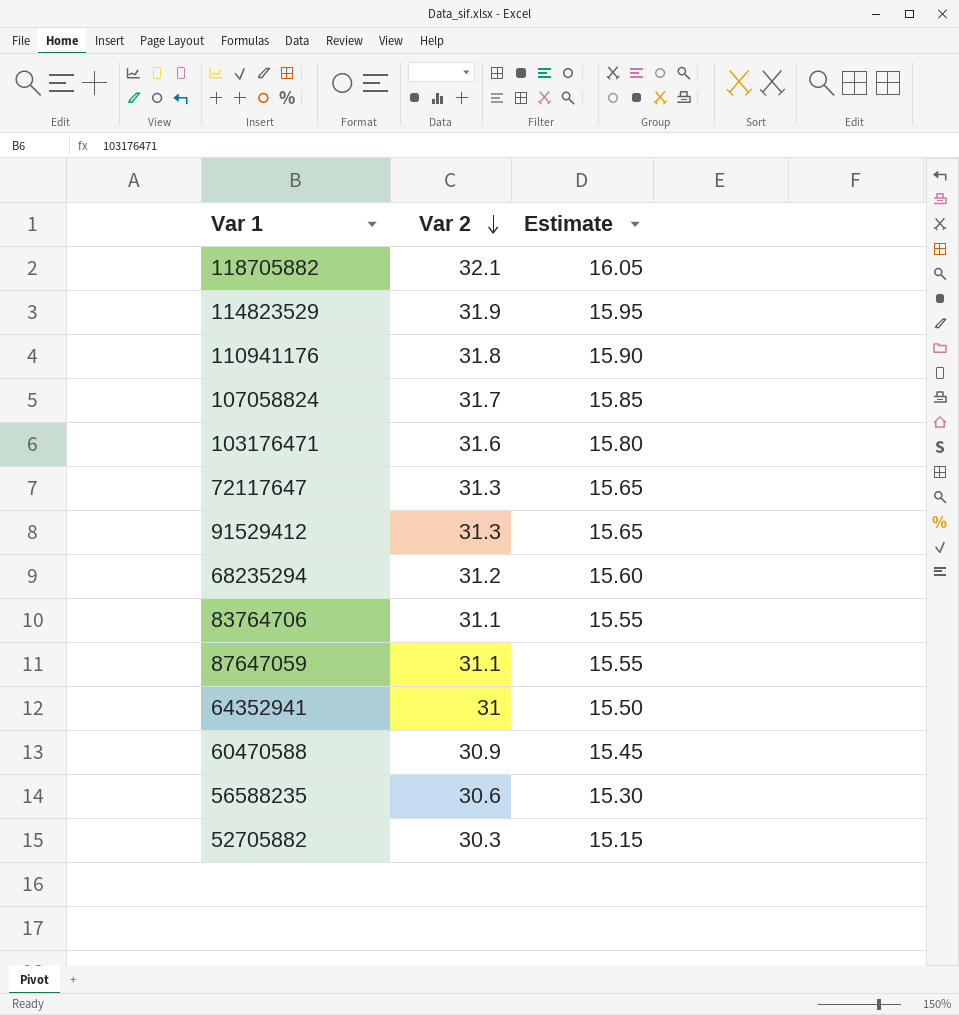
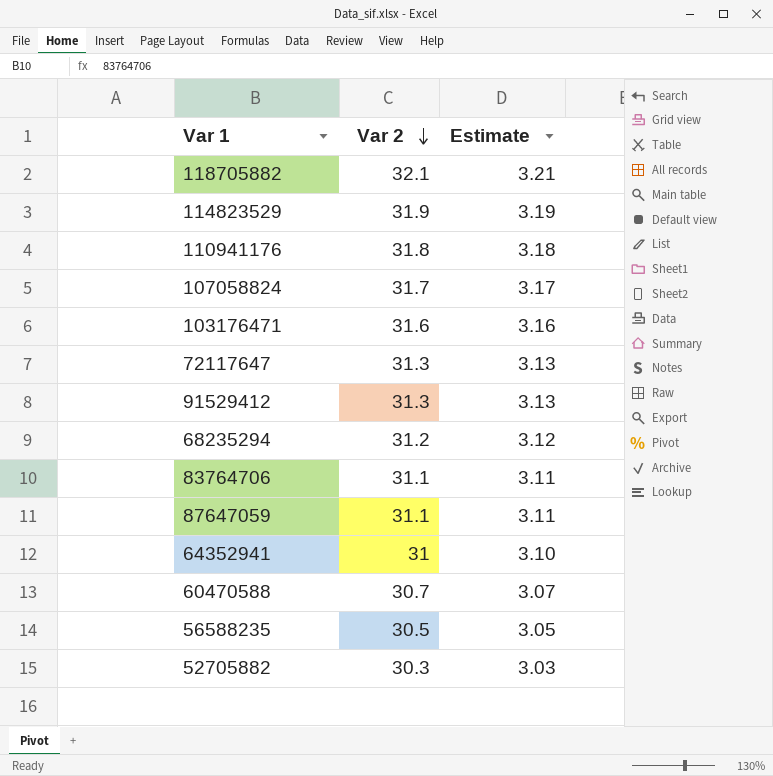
column Estimate | formula: [Var 2] * 0.5 -> [Var 2] * 0.1
60470588 | Var 2: 30.9 -> 30.7
56588235 | Var 2: 30.6 -> 30.5

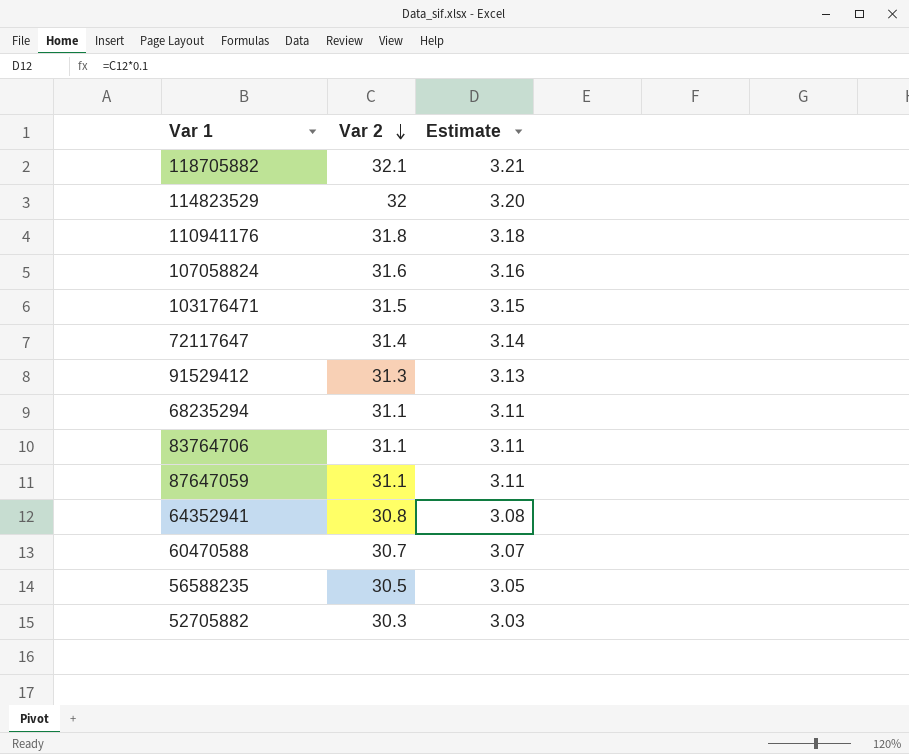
114823529 | Var 2: 31.9 -> 32
114823529 | Estimate: 3.19 -> 3.20
107058824 | Var 2: 31.7 -> 31.6
107058824 | Estimate: 3.17 -> 3.16
103176471 | Var 2: 31.6 -> 31.5
103176471 | Estimate: 3.16 -> 3.15
72117647 | Var 2: 31.3 -> 31.4
72117647 | Estimate: 3.13 -> 3.14
68235294 | Var 2: 31.2 -> 31.1
68235294 | Estimate: 3.12 -> 3.11
64352941 | Var 2: 31 -> 30.8
64352941 | Estimate: 3.10 -> 3.08

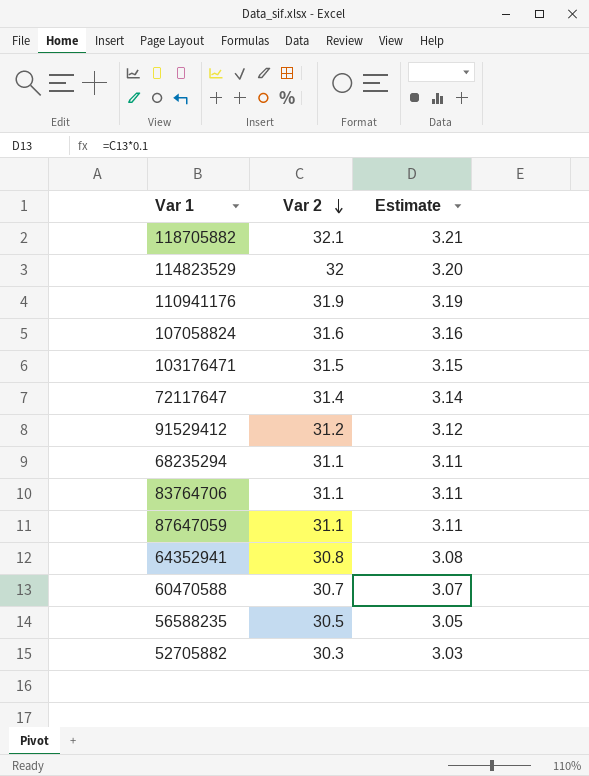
110941176 | Var 2: 31.8 -> 31.9
110941176 | Estimate: 3.18 -> 3.19
91529412 | Var 2: 31.3 -> 31.2
91529412 | Estimate: 3.13 -> 3.12

